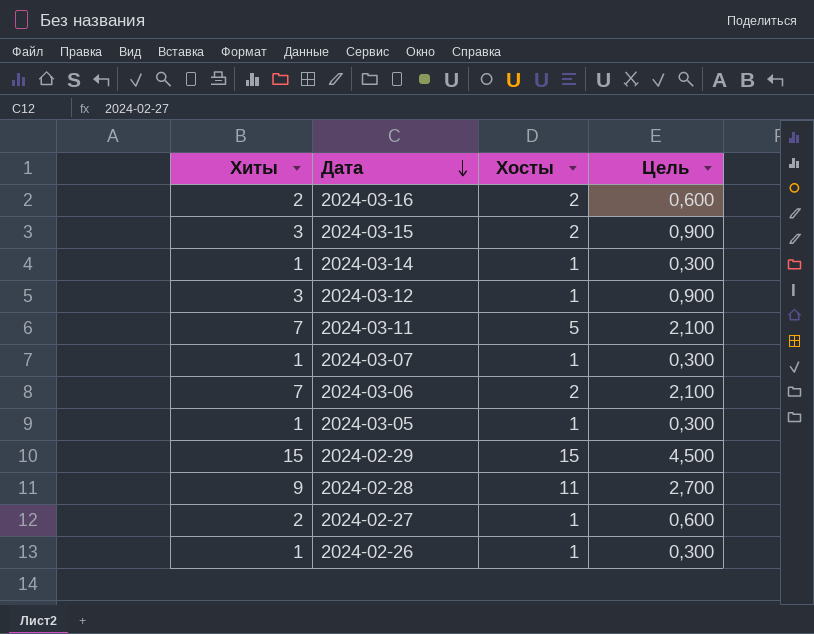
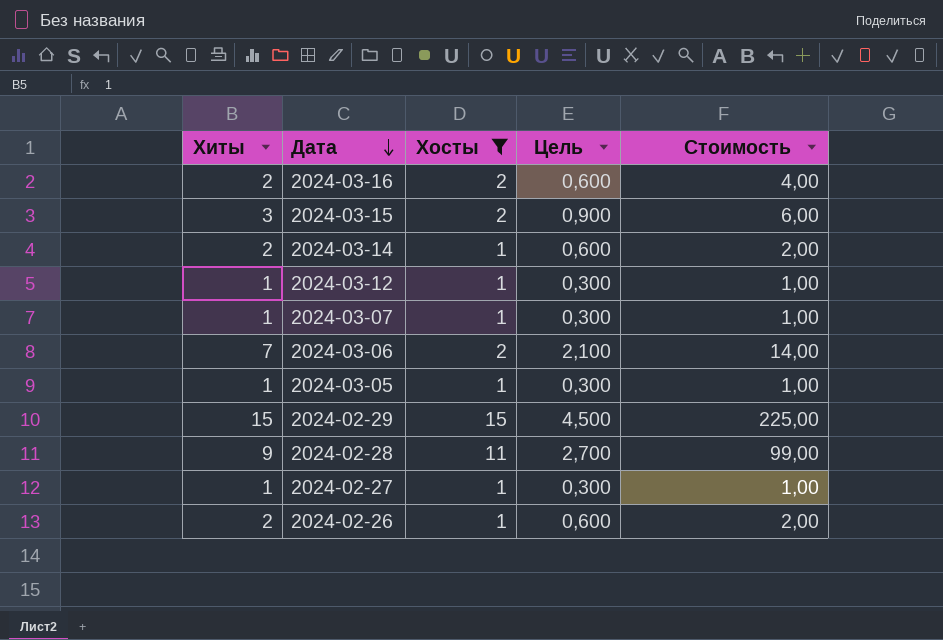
filter: none -> Хосты != 5
column Стоимость | formula: none -> [Хиты] * [Хосты]
2024-03-14 | Хиты: 1 -> 2
2024-03-14 | Цель: 0,300 -> 0,600
2024-03-12 | Хиты: 3 -> 1
2024-03-12 | Цель: 0,900 -> 0,300
2024-02-27 | Хиты: 2 -> 1
2024-02-27 | Цель: 0,600 -> 0,300
2024-02-26 | Хиты: 1 -> 2
2024-02-26 | Цель: 0,300 -> 0,600

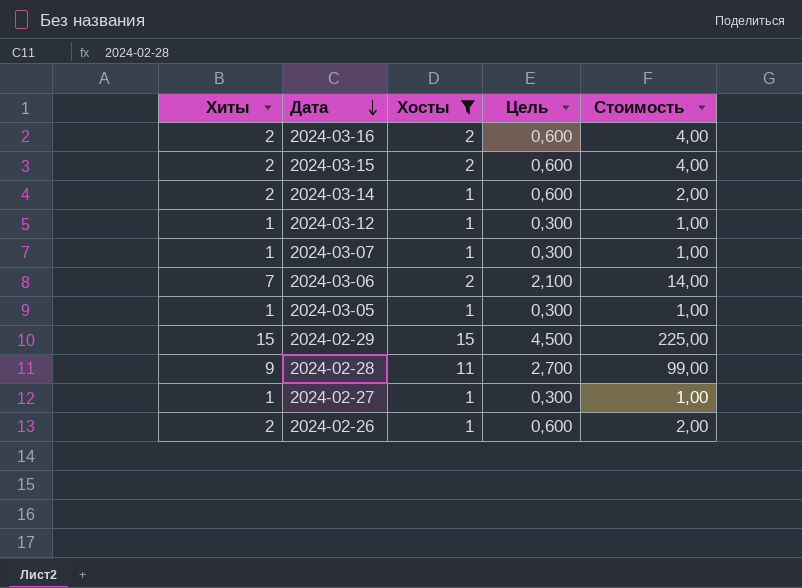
2024-03-15 | Хиты: 3 -> 2
2024-03-15 | Цель: 0,900 -> 0,600
2024-03-15 | Стоимость: 6,00 -> 4,00

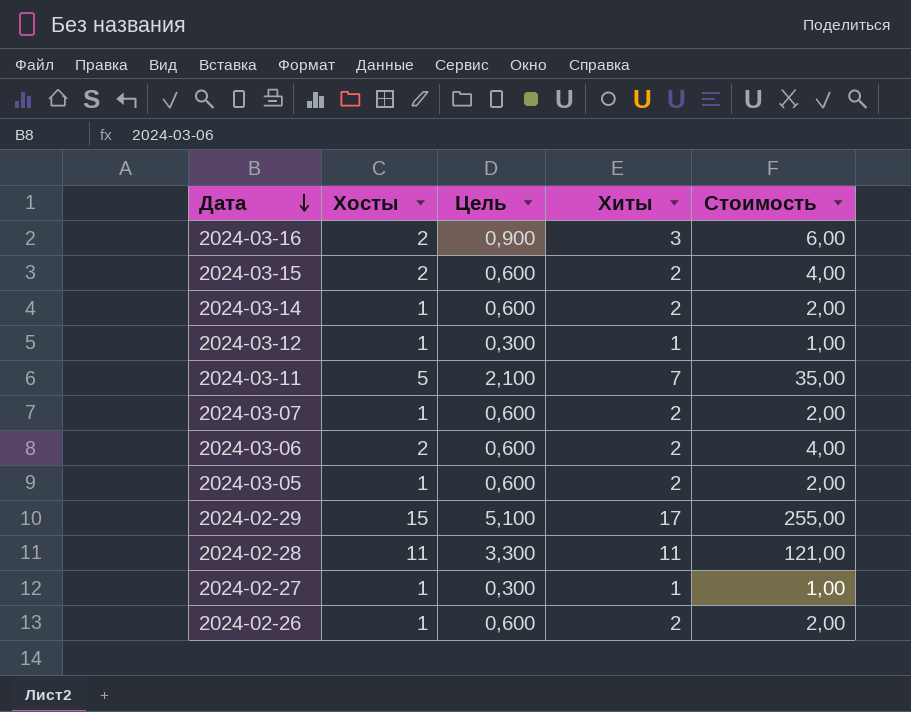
filter: Хосты != 5 -> none
column Хиты | position: 1 -> 4
2024-03-16 | Цель: 0,600 -> 0,900
2024-03-16 | Хиты: 2 -> 3
2024-03-16 | Стоимость: 4,00 -> 6,00
2024-03-07 | Цель: 0,300 -> 0,600
2024-03-07 | Хиты: 1 -> 2
2024-03-07 | Стоимость: 1,00 -> 2,00
2024-03-06 | Цель: 2,100 -> 0,600
2024-03-06 | Хиты: 7 -> 2
2024-03-06 | Стоимость: 14,00 -> 4,00
2024-03-05 | Цель: 0,300 -> 0,600
2024-03-05 | Хиты: 1 -> 2
2024-03-05 | Стоимость: 1,00 -> 2,00
2024-02-29 | Цель: 4,500 -> 5,100
2024-02-29 | Хиты: 15 -> 17
2024-02-29 | Стоимость: 225,00 -> 255,00
2024-02-28 | Цель: 2,700 -> 3,300
2024-02-28 | Хиты: 9 -> 11
2024-02-28 | Стоимость: 99,00 -> 121,00

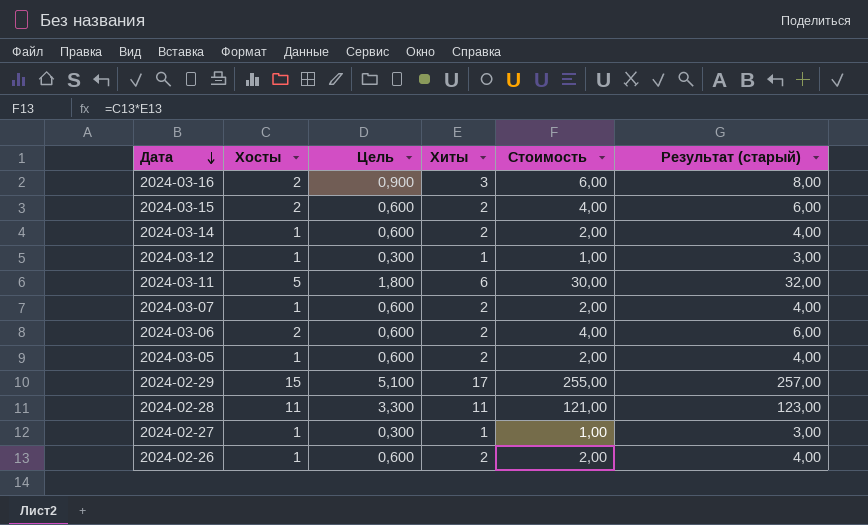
column Результат (старый) | formula: none -> [Стоимость] + 2
2024-03-11 | Цель: 2,100 -> 1,800
2024-03-11 | Хиты: 7 -> 6
2024-03-11 | Стоимость: 35,00 -> 30,00

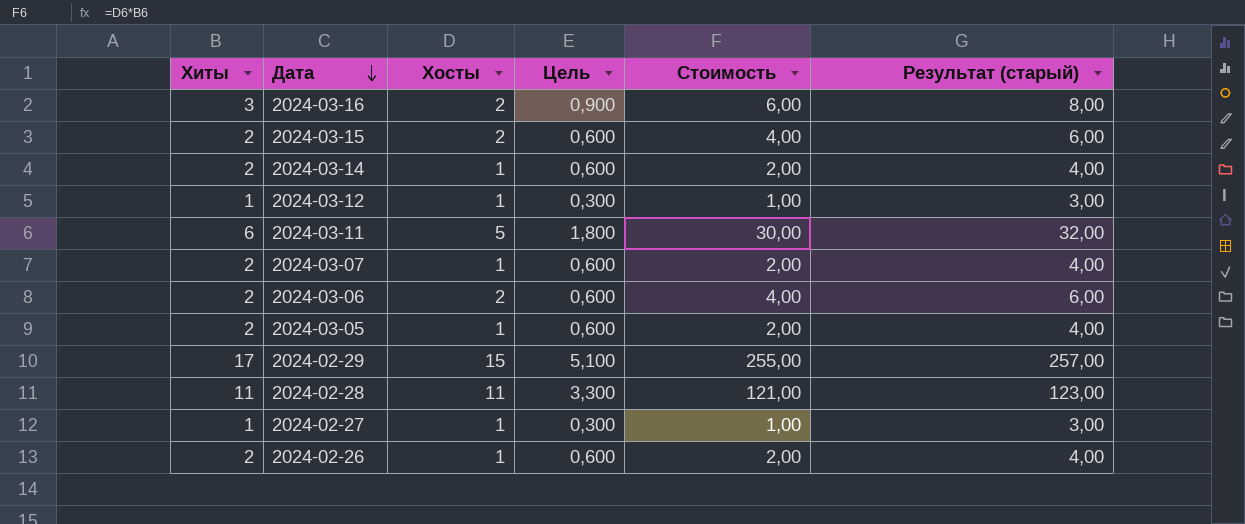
column Хиты | position: 4 -> 1

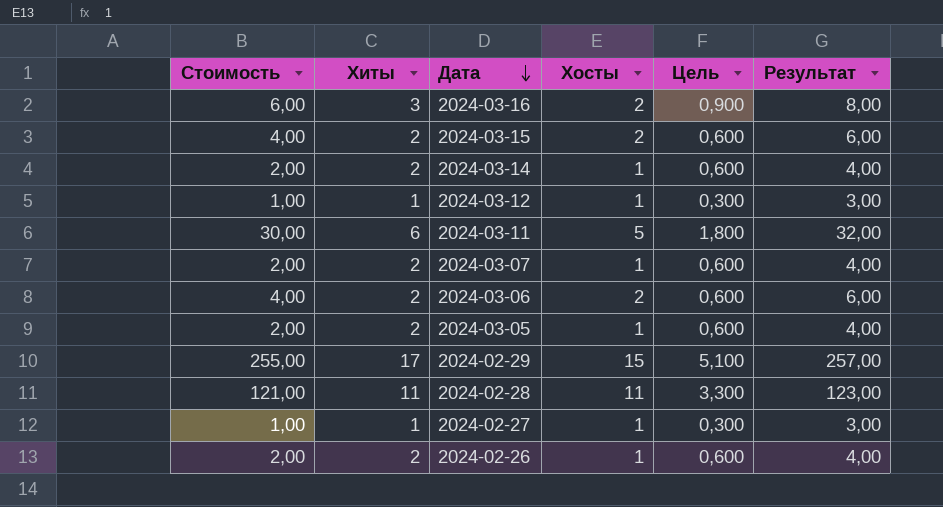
column Стоимость | position: 5 -> 1
column name: Результат (старый) -> Результат

